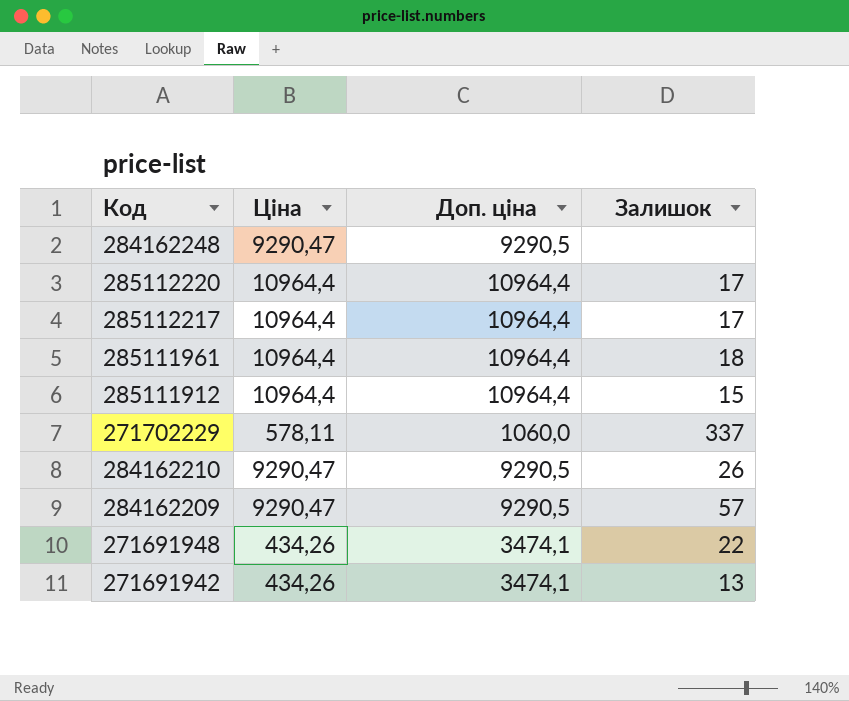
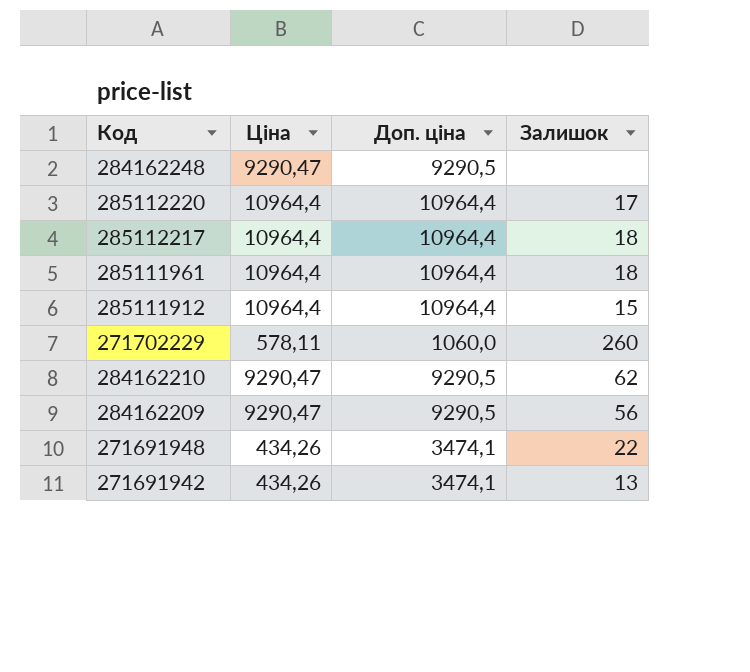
285112217 | Залишок: 17 -> 18
271702229 | Залишок: 337 -> 260
284162210 | Залишок: 26 -> 62
284162209 | Залишок: 57 -> 56

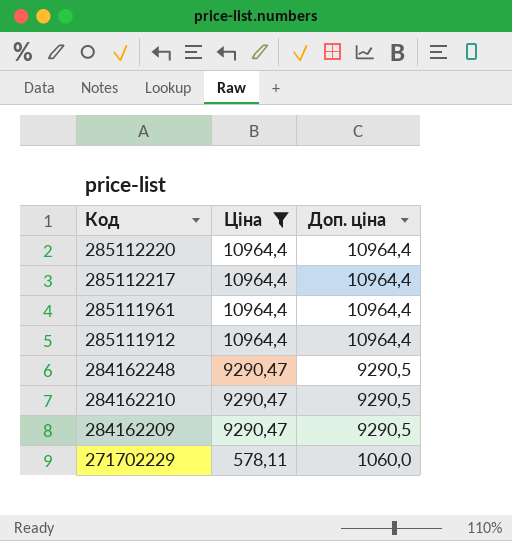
filter: none -> Ціна != 434,26
row order: none -> Код descending
column Залишок | position: 4 -> none

